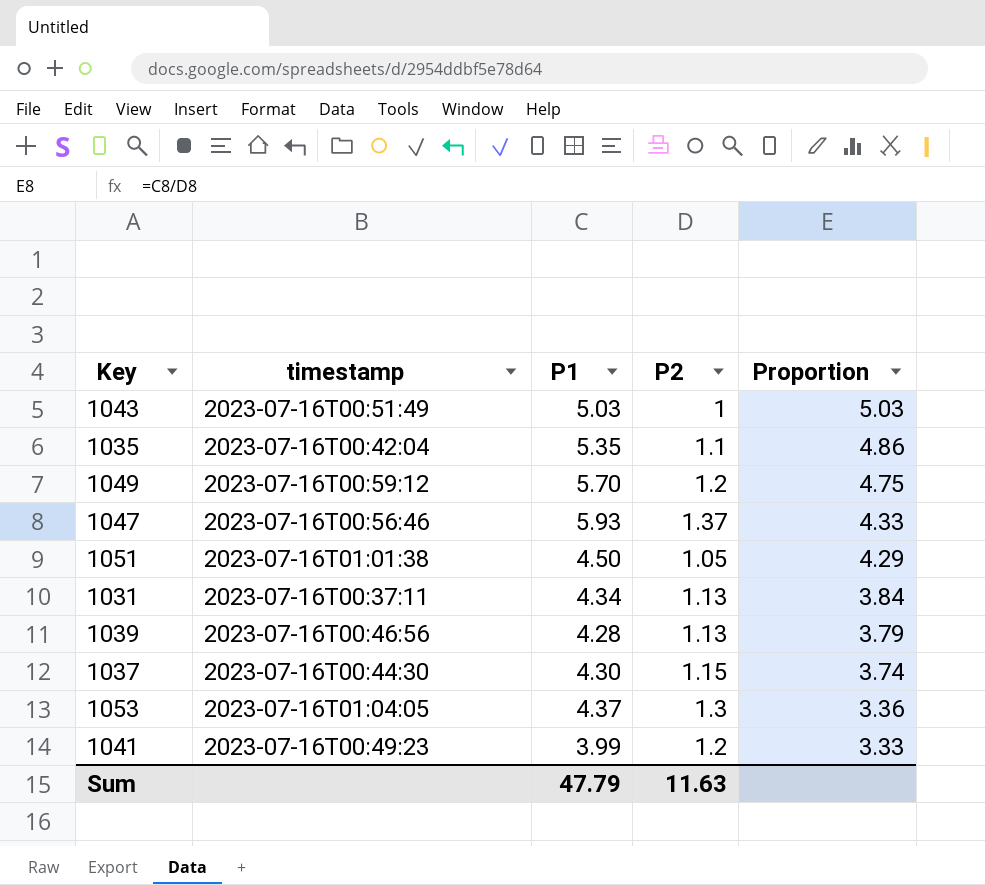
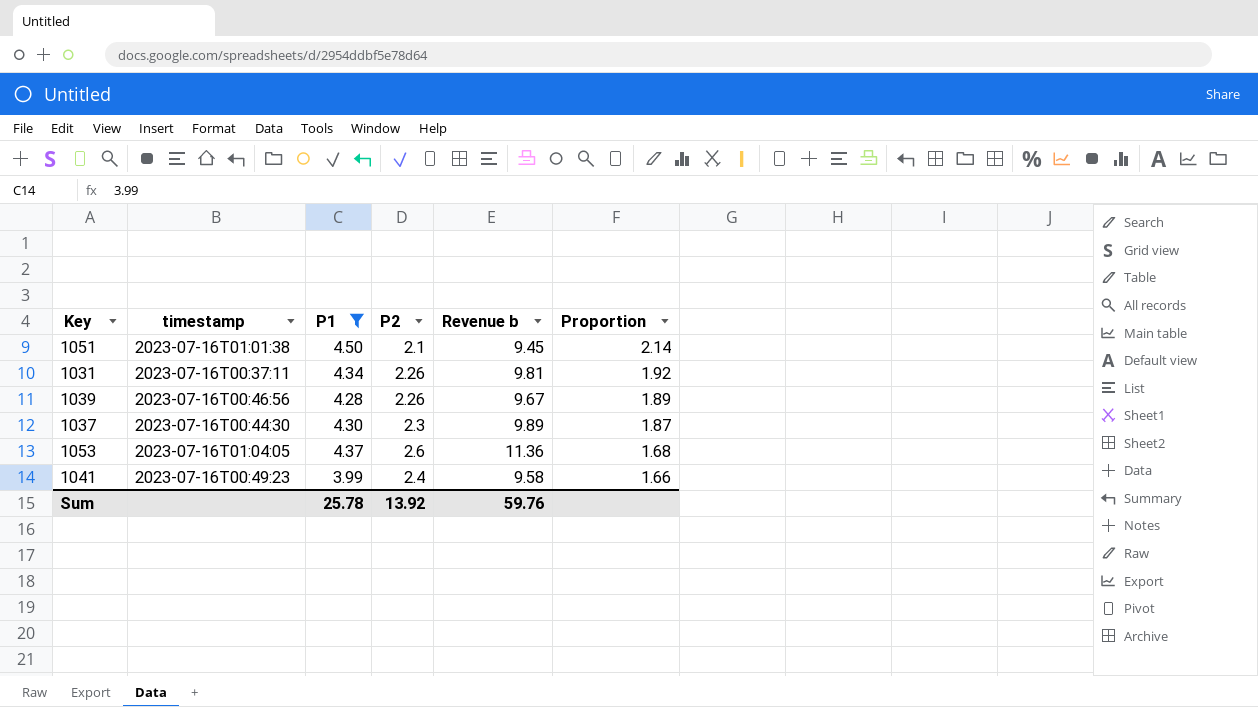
filter: none -> P1 <= 4.50
column Revenue b | formula: none -> [P1] * [P2]
1051 | P2: 1.05 -> 2.1
1051 | Proportion: 4.29 -> 2.14
1031 | P2: 1.13 -> 2.26
1031 | Proportion: 3.84 -> 1.92
1039 | P2: 1.13 -> 2.26
1039 | Proportion: 3.79 -> 1.89
1037 | P2: 1.15 -> 2.3
1037 | Proportion: 3.74 -> 1.87
1053 | P2: 1.3 -> 2.6
1053 | Proportion: 3.36 -> 1.68
1041 | P2: 1.2 -> 2.4
1041 | Proportion: 3.33 -> 1.66
Sum | P1: 47.79 -> 25.78
Sum | P2: 11.63 -> 13.92

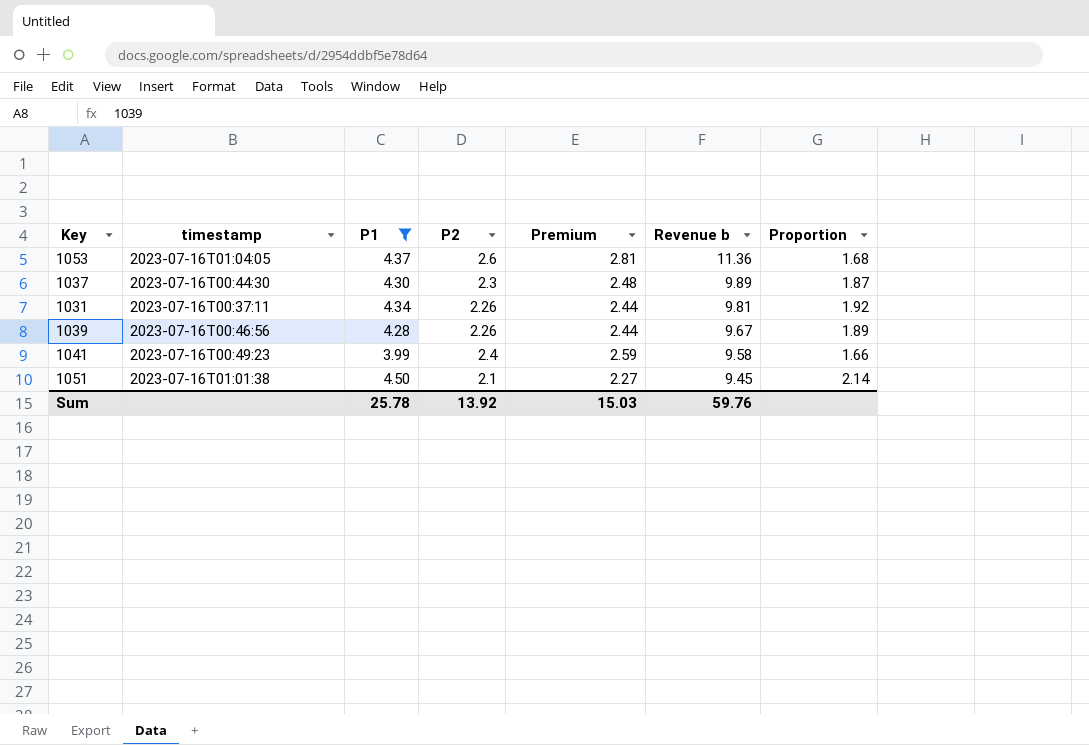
row order: Proportion descending -> Revenue b descending
column Premium | formula: none -> [P2] * 1.08

